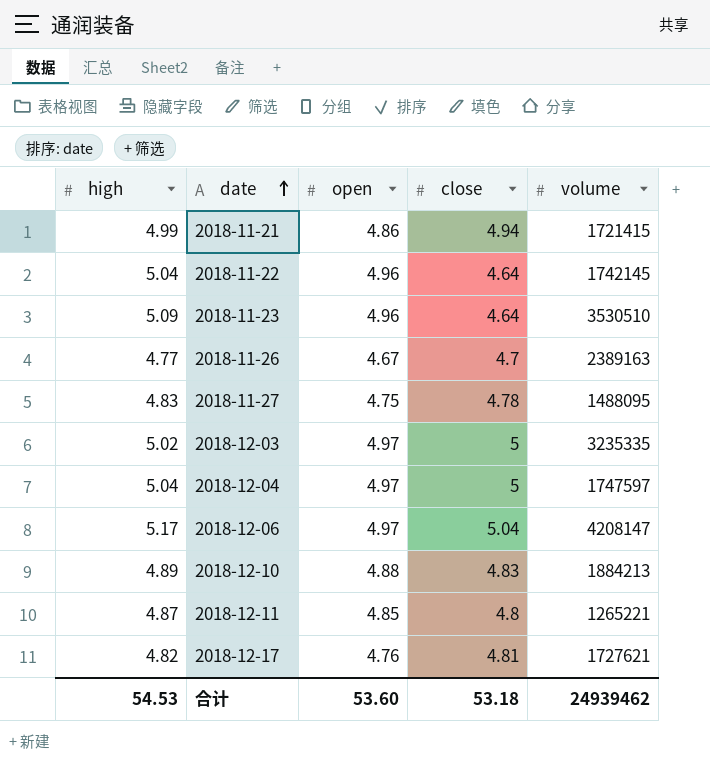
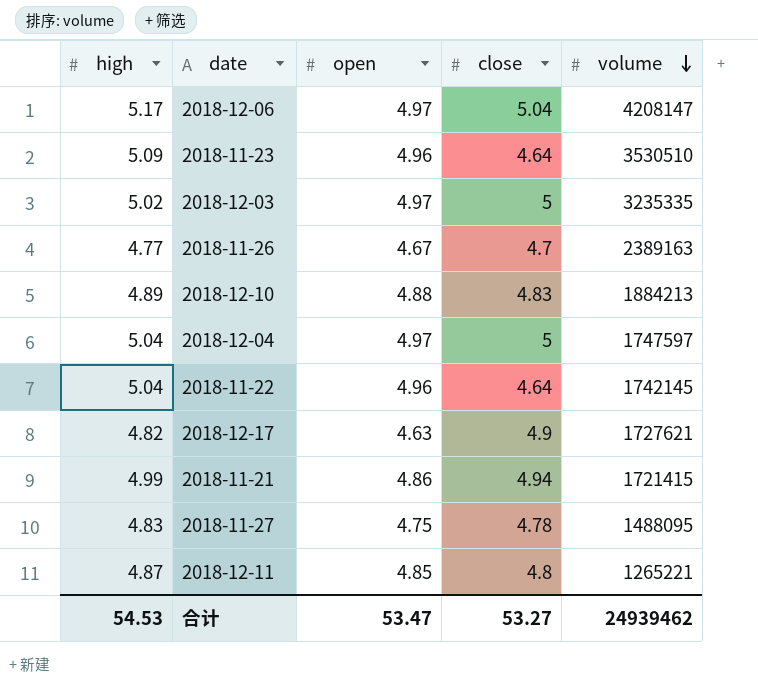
row order: date ascending -> volume descending
2018-12-17 | open: 4.76 -> 4.63
2018-12-17 | close: 4.81 -> 4.9
合计 | open: 53.60 -> 53.47
合计 | close: 53.18 -> 53.27

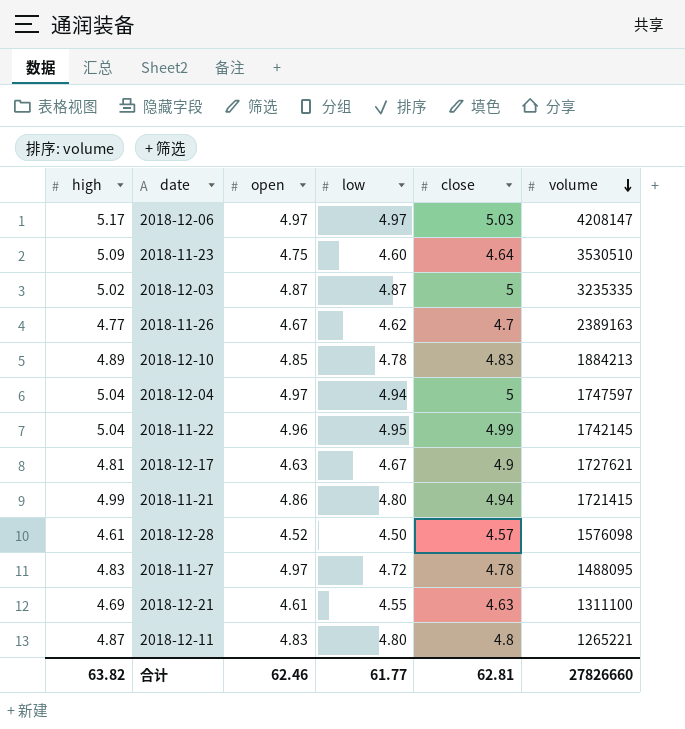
column low | position: none -> 4
2018-12-06 | close: 5.04 -> 5.03
2018-11-23 | open: 4.96 -> 4.75
2018-12-03 | open: 4.97 -> 4.87
2018-12-10 | open: 4.88 -> 4.85
2018-11-22 | close: 4.64 -> 4.99
2018-12-17 | high: 4.82 -> 4.81
row 2018-12-28: none -> 4.61 | 4.52 | 4.50 | 4.57 | 1576098
2018-11-27 | open: 4.75 -> 4.97
row 2018-12-21: none -> 4.69 | 4.61 | 4.55 | 4.63 | 1311100
2018-12-11 | open: 4.85 -> 4.83
合计 | high: 54.53 -> 63.82
合计 | open: 53.47 -> 62.46
合计 | close: 53.27 -> 62.81
合计 | volume: 24939462 -> 27826660

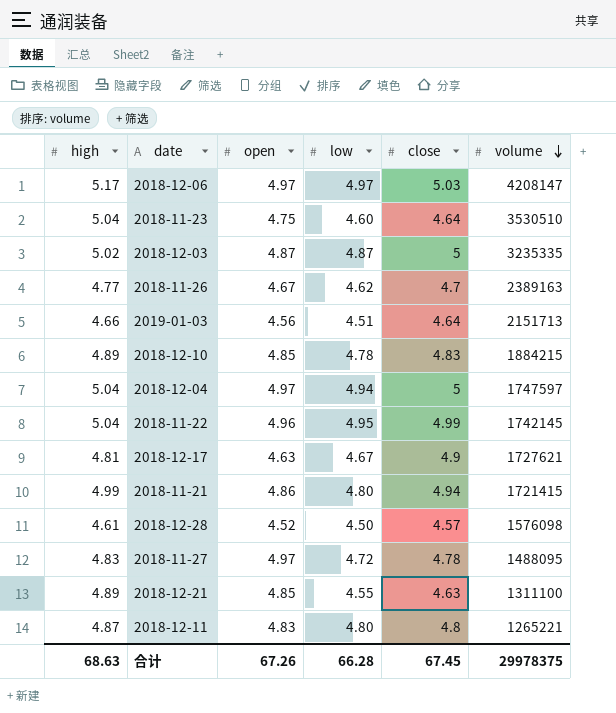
2018-11-23 | high: 5.09 -> 5.04
row 2019-01-03: none -> 4.66 | 4.56 | 4.51 | 4.64 | 2151713
2018-12-10 | volume: 1884213 -> 1884215
2018-12-21 | high: 4.69 -> 4.89
2018-12-21 | open: 4.61 -> 4.85
合计 | high: 63.82 -> 68.63
合计 | open: 62.46 -> 67.26
合计 | low: 61.77 -> 66.28
合计 | close: 62.81 -> 67.45
合计 | volume: 27826660 -> 29978375

